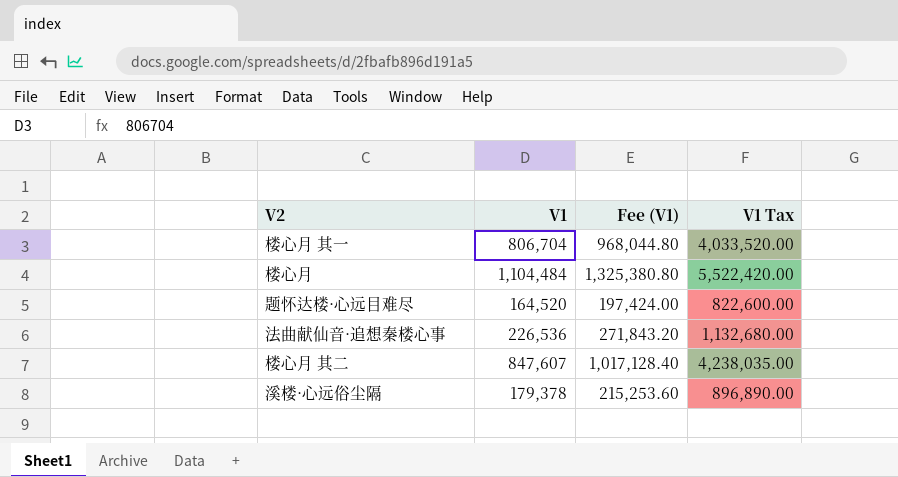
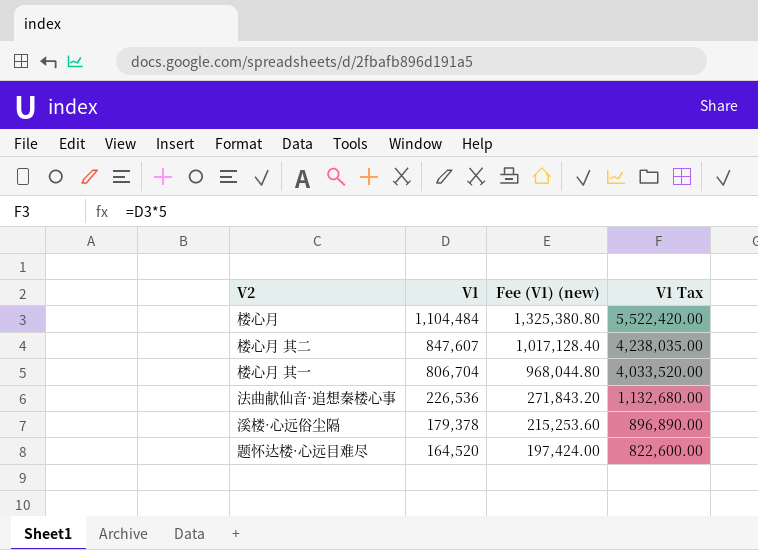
row order: none -> V1 descending
column name: Fee (V1) -> Fee (V1) (new)

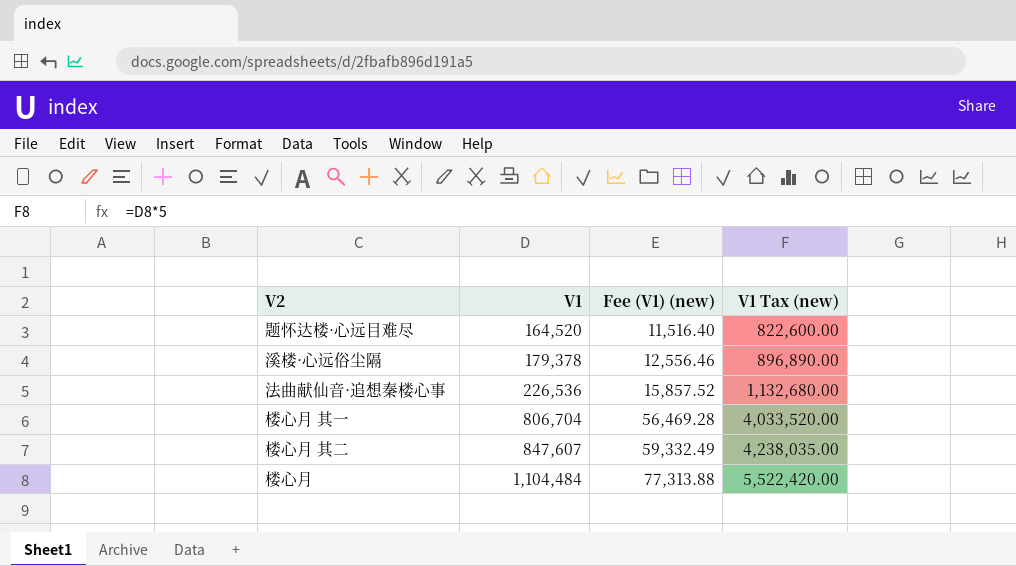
row order: V1 descending -> V1 ascending
column Fee (V1) (new) | formula: [V1] * 1.2 -> [V1] * 0.07
column name: V1 Tax -> V1 Tax (new)

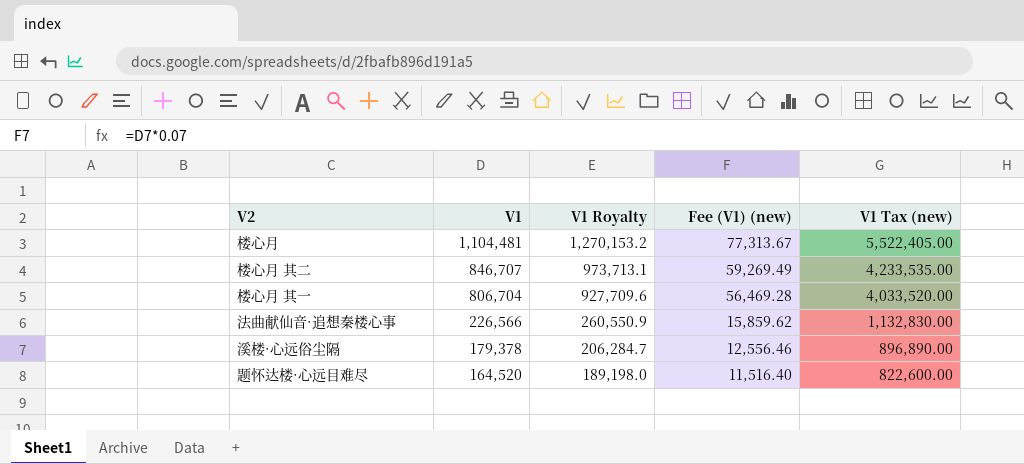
row order: V1 ascending -> V1 descending
column V1 Royalty | formula: none -> [V1] * 1.15
楼心月 | V1: 1,104,484 -> 1,104,481
楼心月 | Fee (V1) (new): 77,313.88 -> 77,313.67
楼心月 | V1 Tax (new): 5,522,420.00 -> 5,522,405.00
楼心月 其二 | V1: 847,607 -> 846,707
楼心月 其二 | Fee (V1) (new): 59,332.49 -> 59,269.49
楼心月 其二 | V1 Tax (new): 4,238,035.00 -> 4,233,535.00
法曲献仙音·追想秦楼心事 | V1: 226,536 -> 226,566
法曲献仙音·追想秦楼心事 | Fee (V1) (new): 15,857.52 -> 15,859.62
法曲献仙音·追想秦楼心事 | V1 Tax (new): 1,132,680.00 -> 1,132,830.00

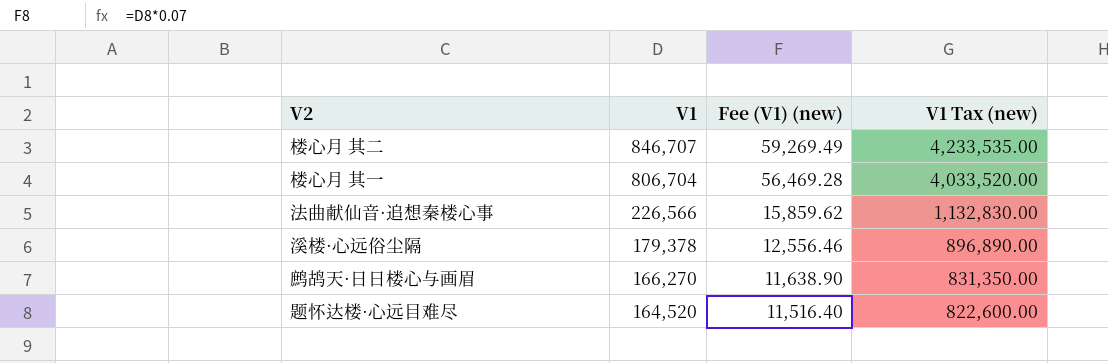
column V1 Royalty | formula: [V1] * 1.15 -> none
row 楼心月: 1,104,481 | 1,270,153.2 | 77,313.67 | 5,522,405.00 -> none
row 鹧鸪天·日日楼心与画眉: none -> 166,270 | 11,638.90 | 831,350.00

